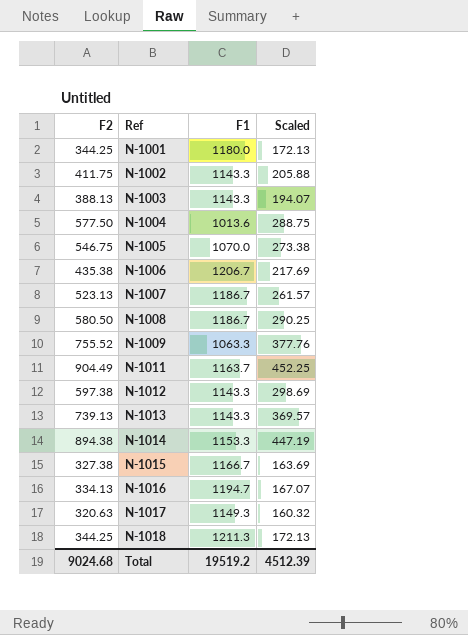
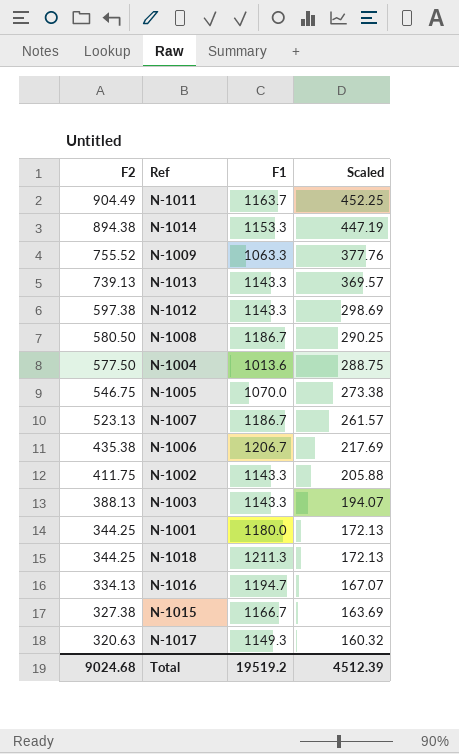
row order: Ref ascending -> F2 descending

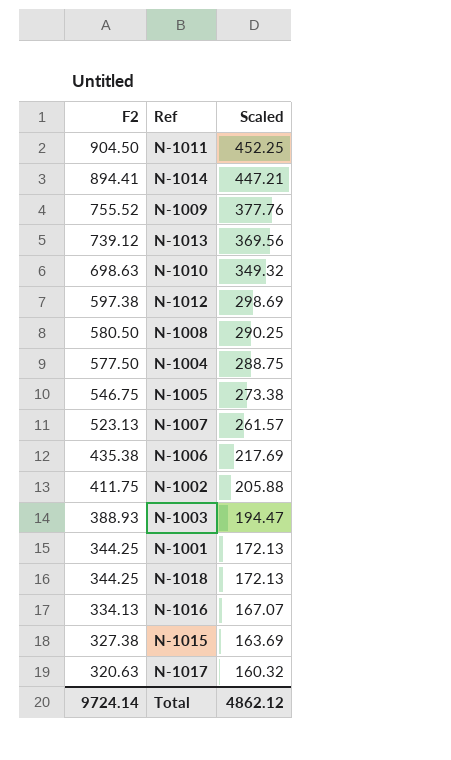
column F1 | position: 3 -> none
N-1011 | F2: 904.49 -> 904.50
N-1014 | F2: 894.38 -> 894.41
N-1014 | Scaled: 447.19 -> 447.21
N-1013 | F2: 739.13 -> 739.12
N-1013 | Scaled: 369.57 -> 369.56
row N-1010: none -> 698.63 | 349.32
N-1003 | F2: 388.13 -> 388.93
N-1003 | Scaled: 194.07 -> 194.47
Total | F2: 9024.68 -> 9724.14
Total | Scaled: 4512.39 -> 4862.12

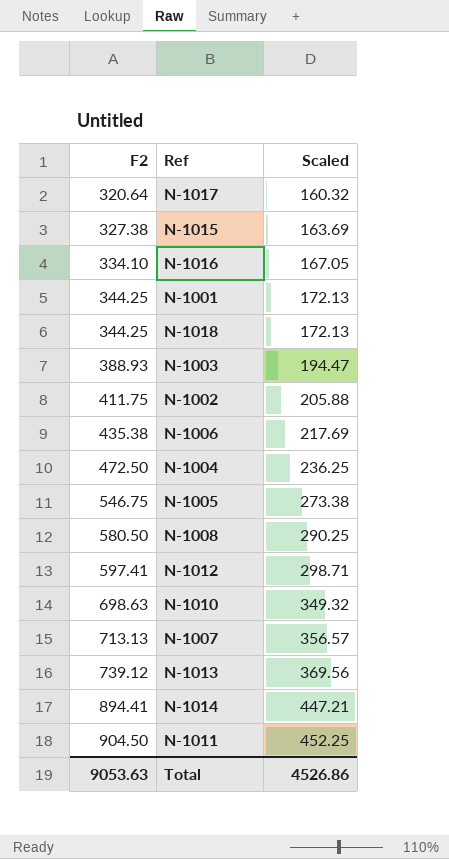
row order: F2 descending -> F2 ascending
row N-1009: 755.52 | 377.76 -> none
N-1017 | F2: 320.63 -> 320.64
N-1016 | F2: 334.13 -> 334.10
N-1016 | Scaled: 167.07 -> 167.05
N-1004 | F2: 577.50 -> 472.50
N-1004 | Scaled: 288.75 -> 236.25
N-1012 | F2: 597.38 -> 597.41
N-1012 | Scaled: 298.69 -> 298.71
N-1007 | F2: 523.13 -> 713.13
N-1007 | Scaled: 261.57 -> 356.57
Total | F2: 9724.14 -> 9053.63
Total | Scaled: 4862.12 -> 4526.86

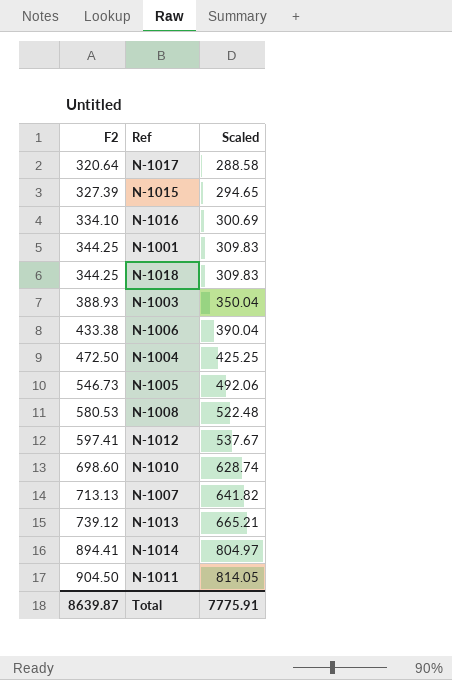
column Scaled | formula: [F2] * 0.5 -> [F2] * 0.9
row N-1002: 411.75 | 205.88 -> none
N-1015 | F2: 327.38 -> 327.39
N-1006 | F2: 435.38 -> 433.38
N-1005 | F2: 546.75 -> 546.73
N-1008 | F2: 580.50 -> 580.53
N-1010 | F2: 698.63 -> 698.60
Total | F2: 9053.63 -> 8639.87
Total | Scaled: 4526.86 -> 7775.91

